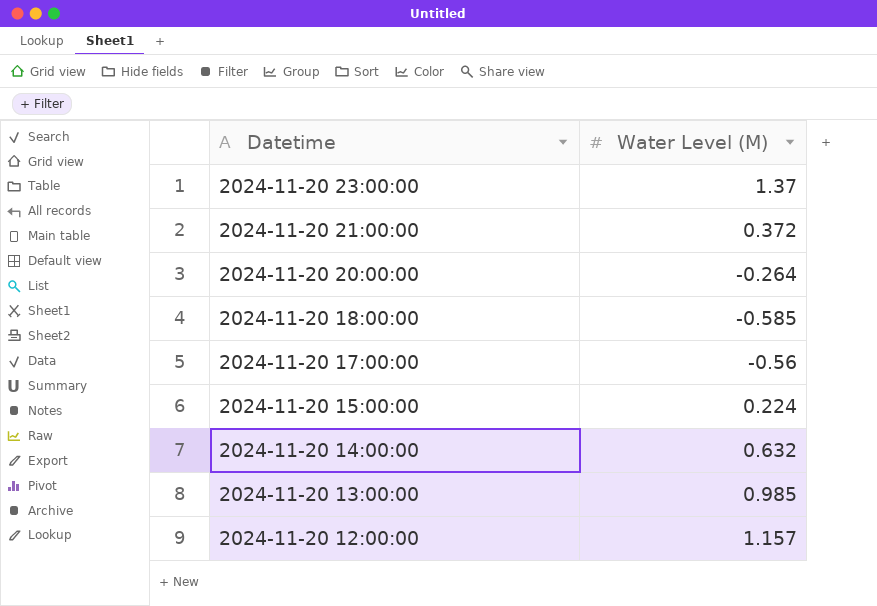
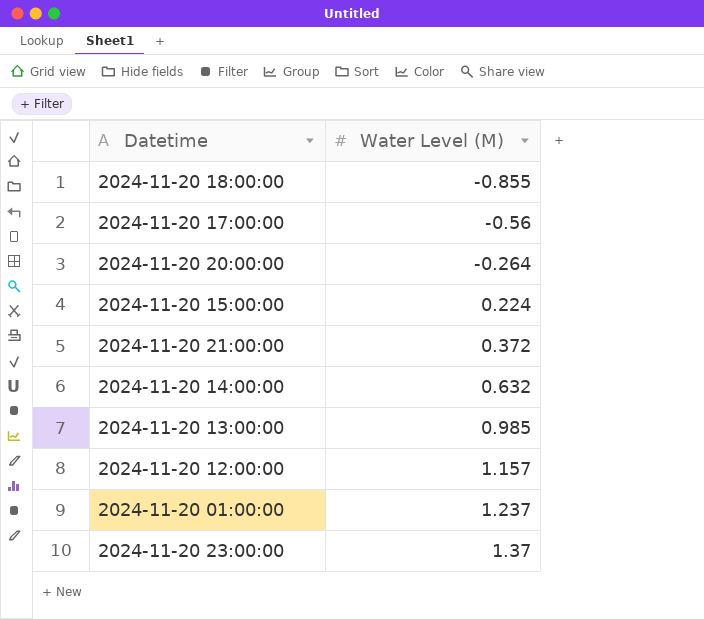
row order: Datetime descending -> Water Level (M) ascending
2024-11-20 18:00:00 | Water Level (M): -0.585 -> -0.855
row 2024-11-20 01:00:00: none -> 1.237

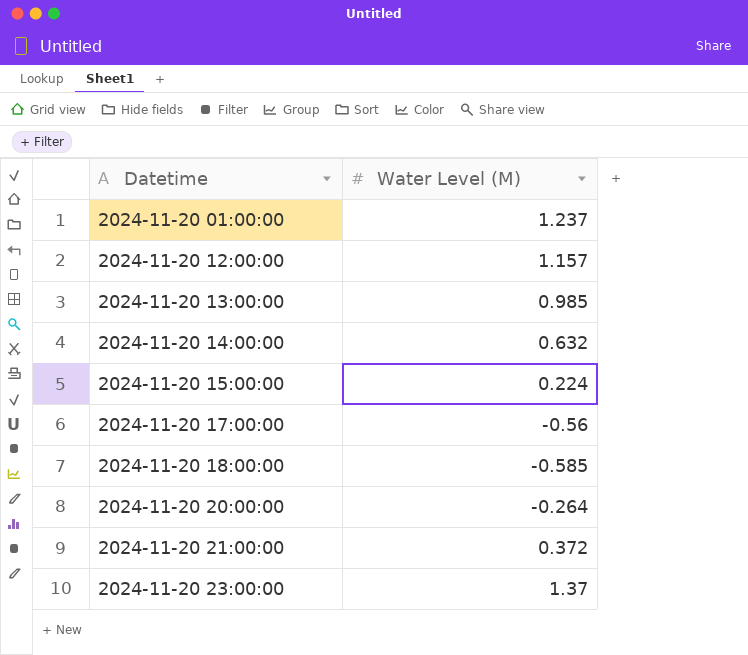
row order: Water Level (M) ascending -> Datetime ascending
2024-11-20 18:00:00 | Water Level (M): -0.855 -> -0.585

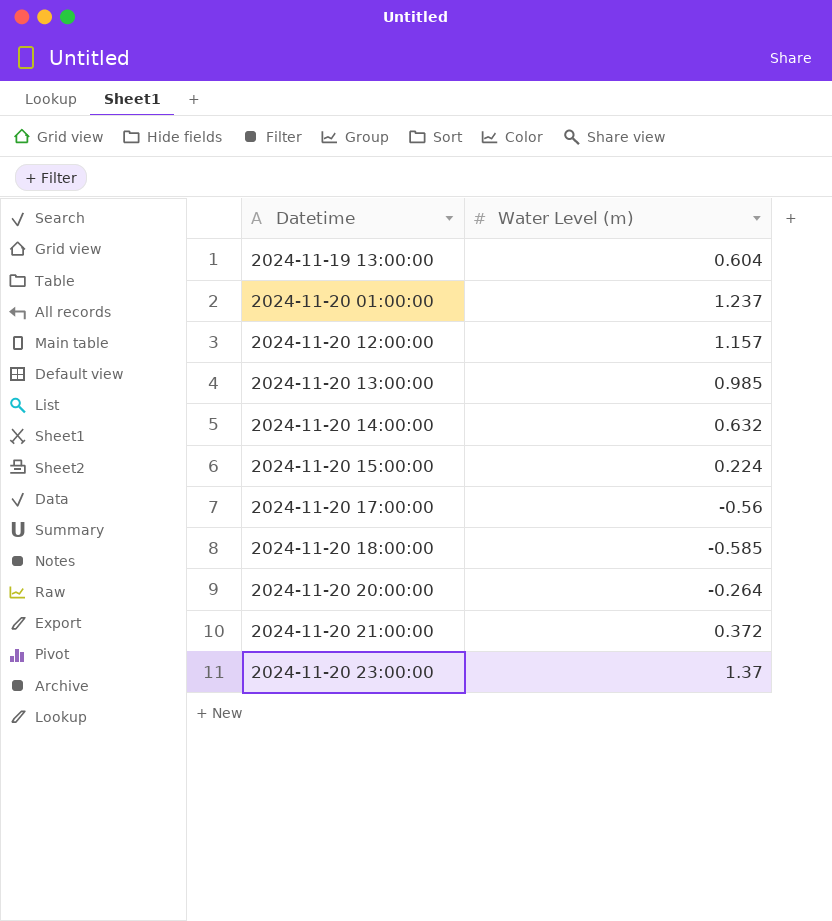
column name: Water Level (M) -> Water Level (m)
row 2024-11-19 13:00:00: none -> 0.604

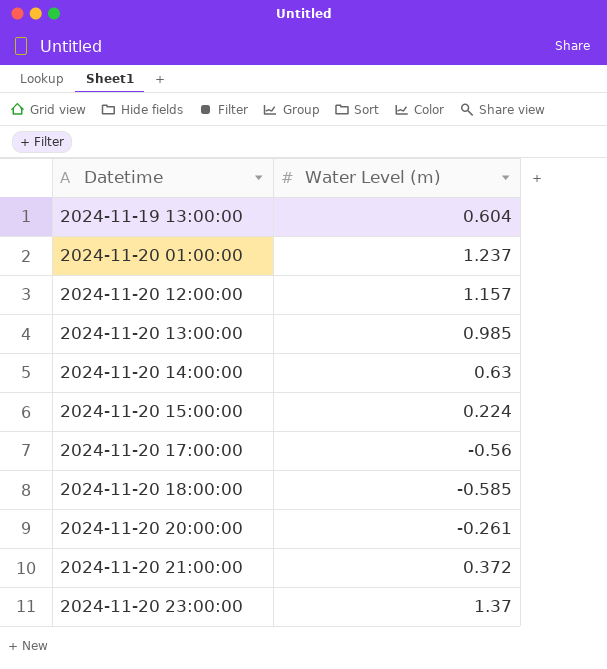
2024-11-20 14:00:00 | Water Level (m): 0.632 -> 0.63
2024-11-20 20:00:00 | Water Level (m): -0.264 -> -0.261

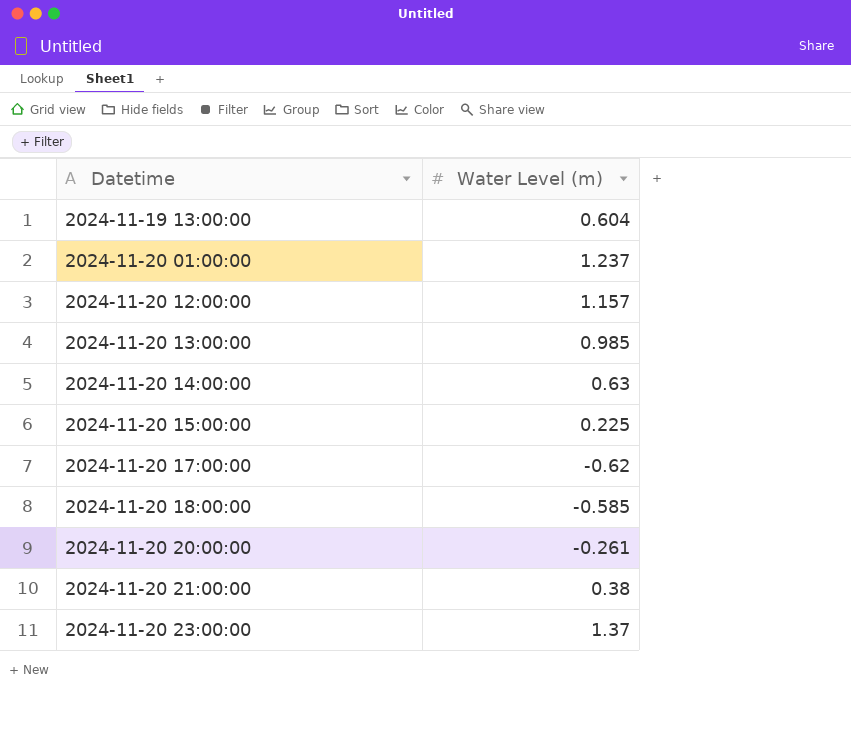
2024-11-20 15:00:00 | Water Level (m): 0.224 -> 0.225
2024-11-20 17:00:00 | Water Level (m): -0.56 -> -0.62
2024-11-20 21:00:00 | Water Level (m): 0.372 -> 0.38

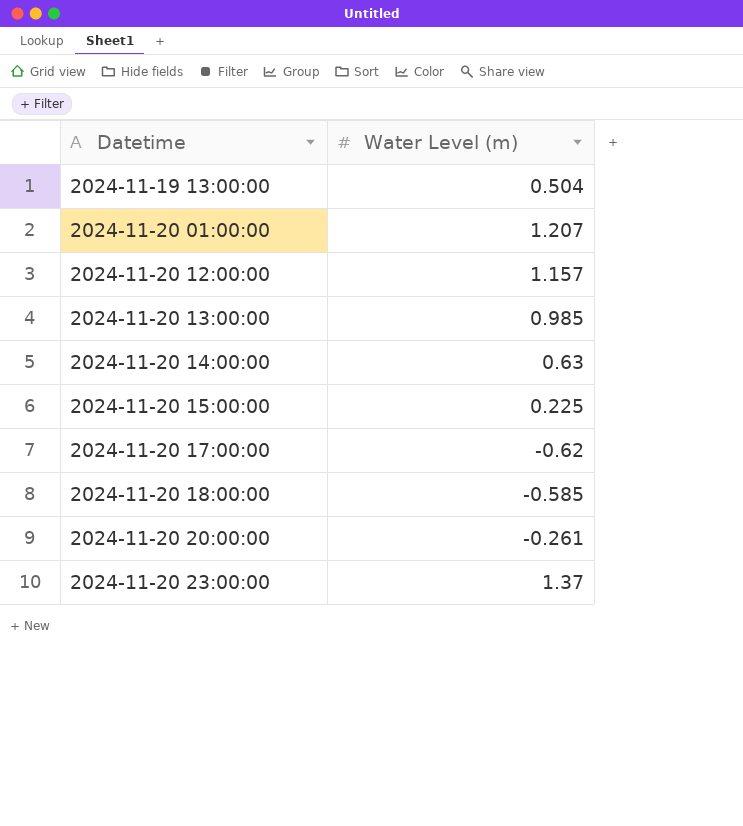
row 2024-11-20 21:00:00: 0.38 -> none
2024-11-19 13:00:00 | Water Level (m): 0.604 -> 0.504
2024-11-20 01:00:00 | Water Level (m): 1.237 -> 1.207

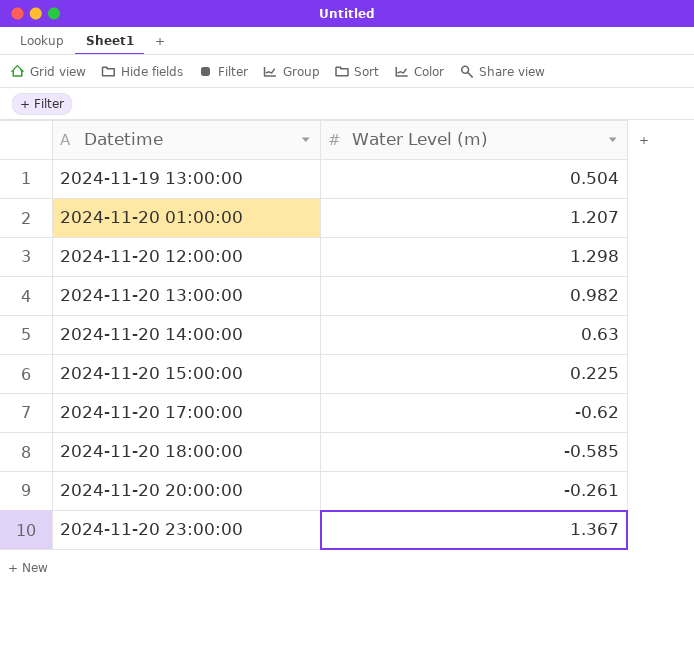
2024-11-20 12:00:00 | Water Level (m): 1.157 -> 1.298
2024-11-20 13:00:00 | Water Level (m): 0.985 -> 0.982
2024-11-20 23:00:00 | Water Level (m): 1.37 -> 1.367

